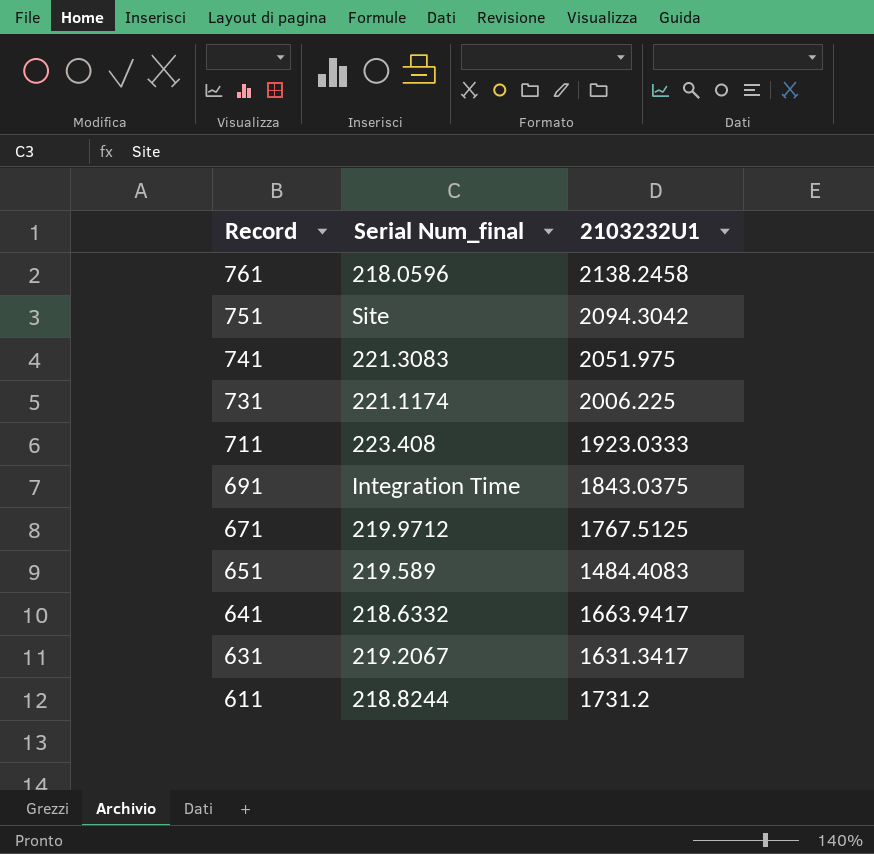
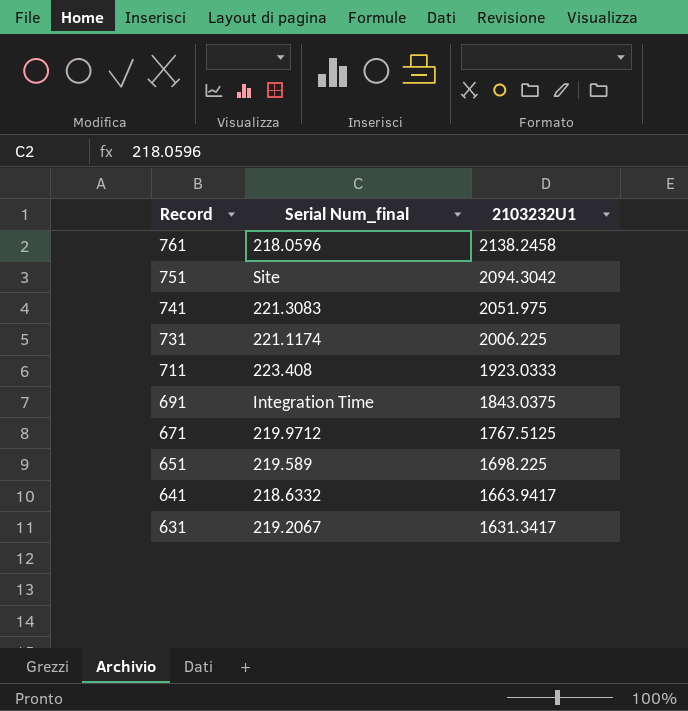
row 611: 218.8244 | 1731.2 -> none
651 | 2103232U1: 1484.4083 -> 1698.225

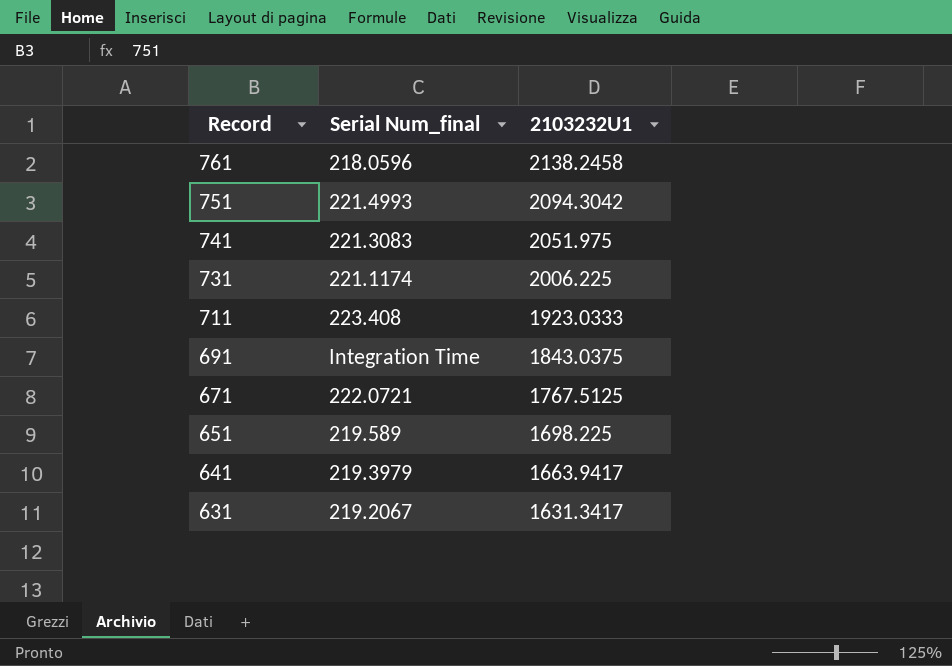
751 | Serial Num_final: Site -> 221.4993
671 | Serial Num_final: 219.9712 -> 222.0721
641 | Serial Num_final: 218.6332 -> 219.3979

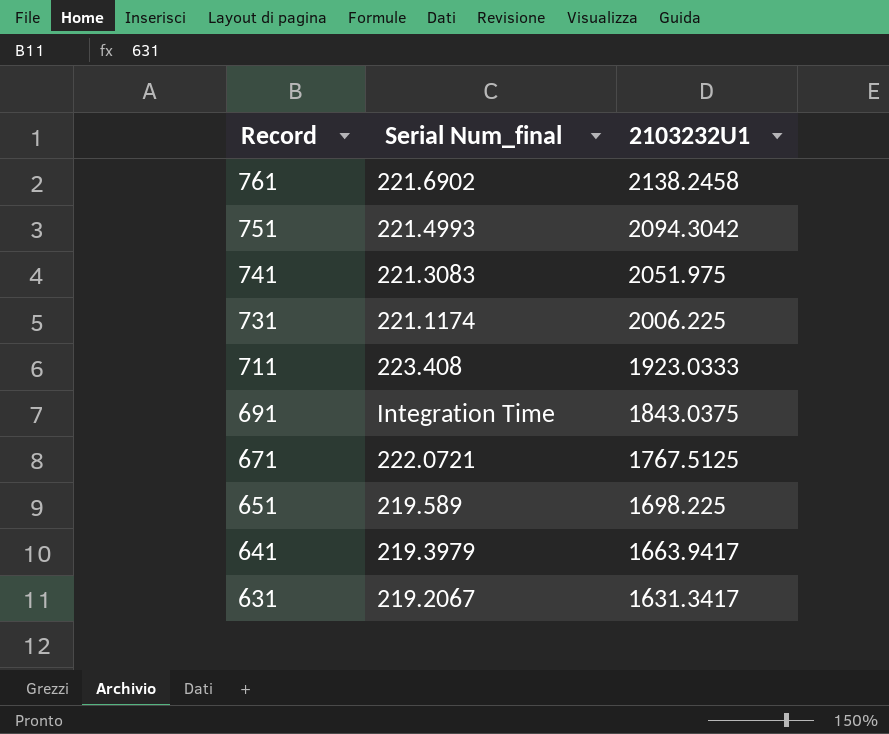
761 | Serial Num_final: 218.0596 -> 221.6902

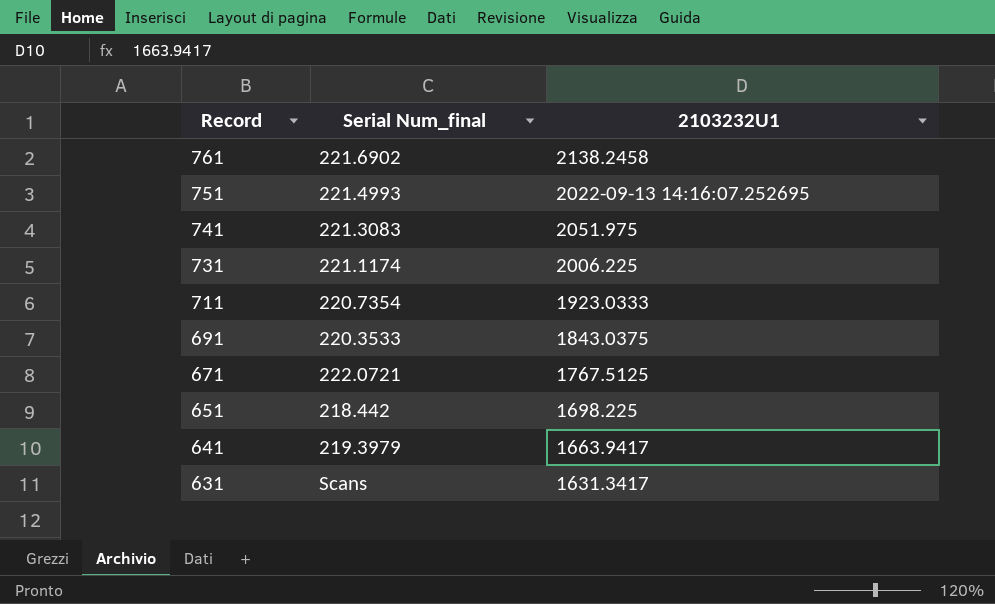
751 | 2103232U1: 2094.3042 -> 2022-09-13 14:16:07.252695
711 | Serial Num_final: 223.408 -> 220.7354
691 | Serial Num_final: Integration Time -> 220.3533
651 | Serial Num_final: 219.589 -> 218.442
631 | Serial Num_final: 219.2067 -> Scans

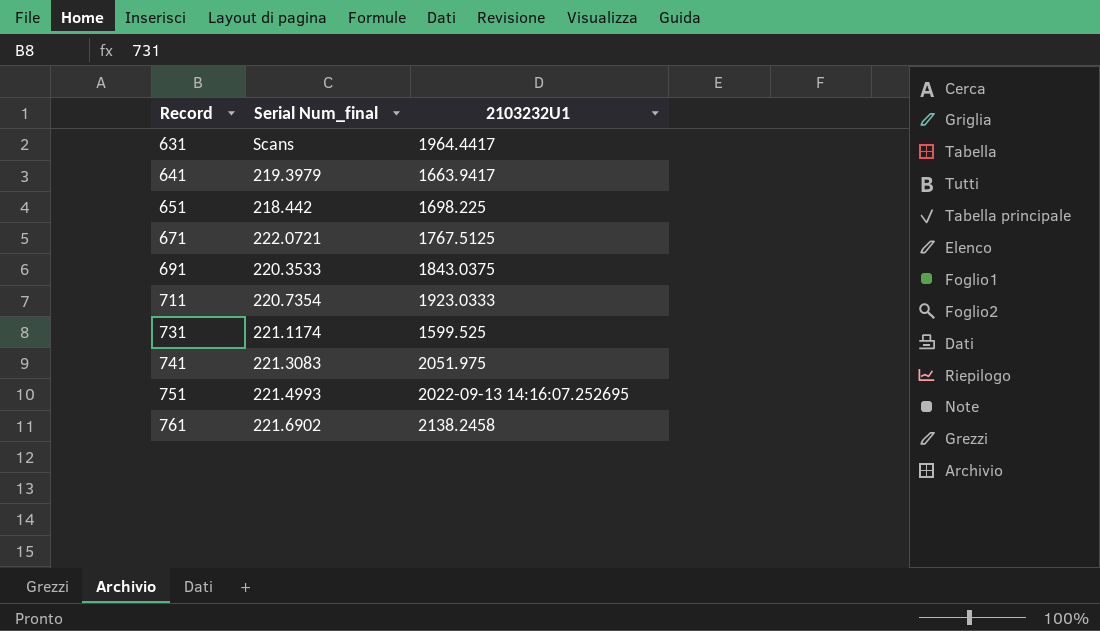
row order: Record descending -> Record ascending
631 | 2103232U1: 1631.3417 -> 1964.4417
731 | 2103232U1: 2006.225 -> 1599.525

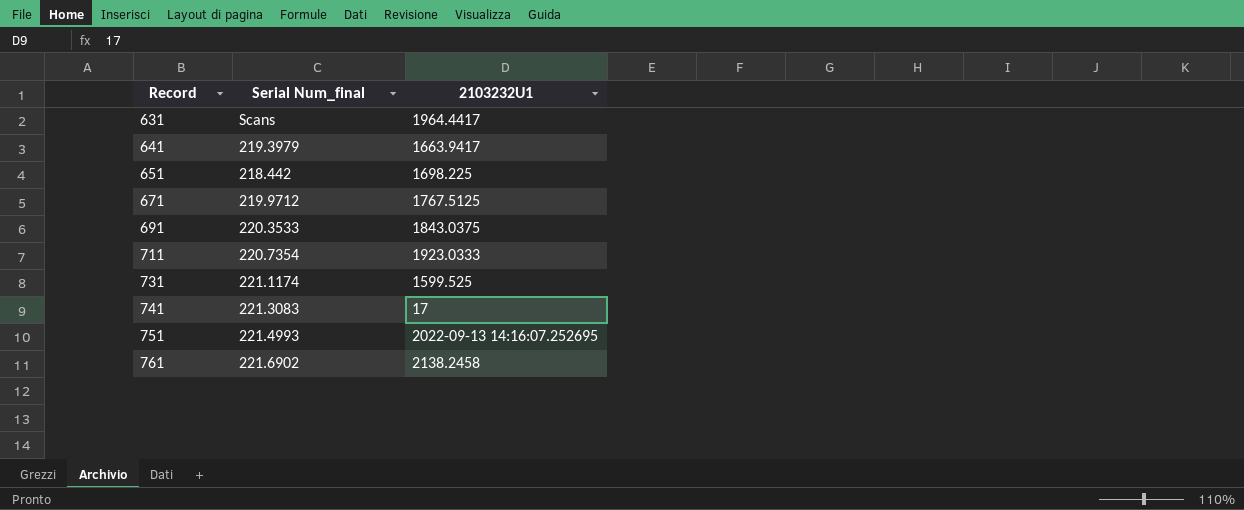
671 | Serial Num_final: 222.0721 -> 219.9712
741 | 2103232U1: 2051.975 -> 17

